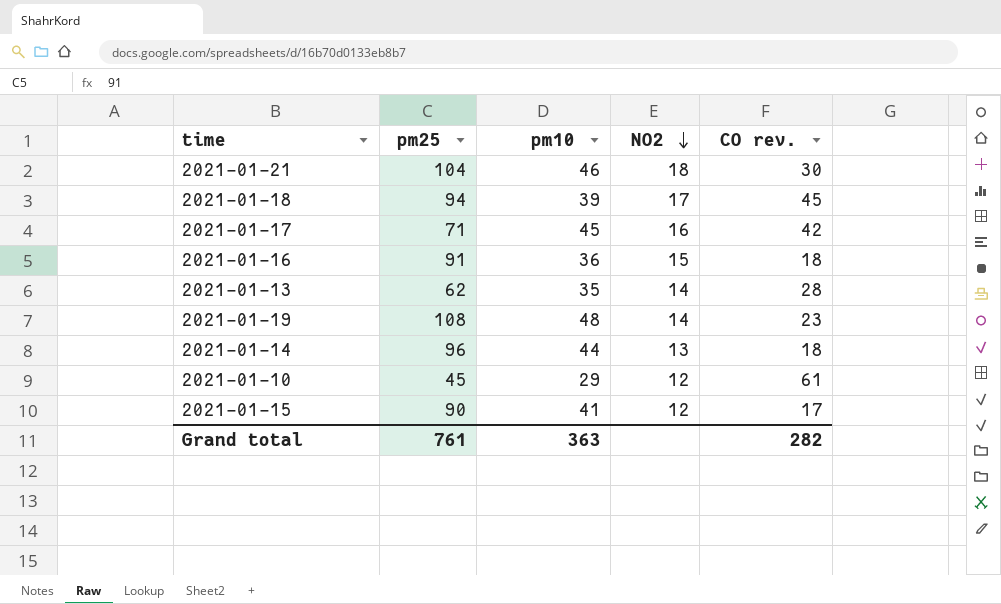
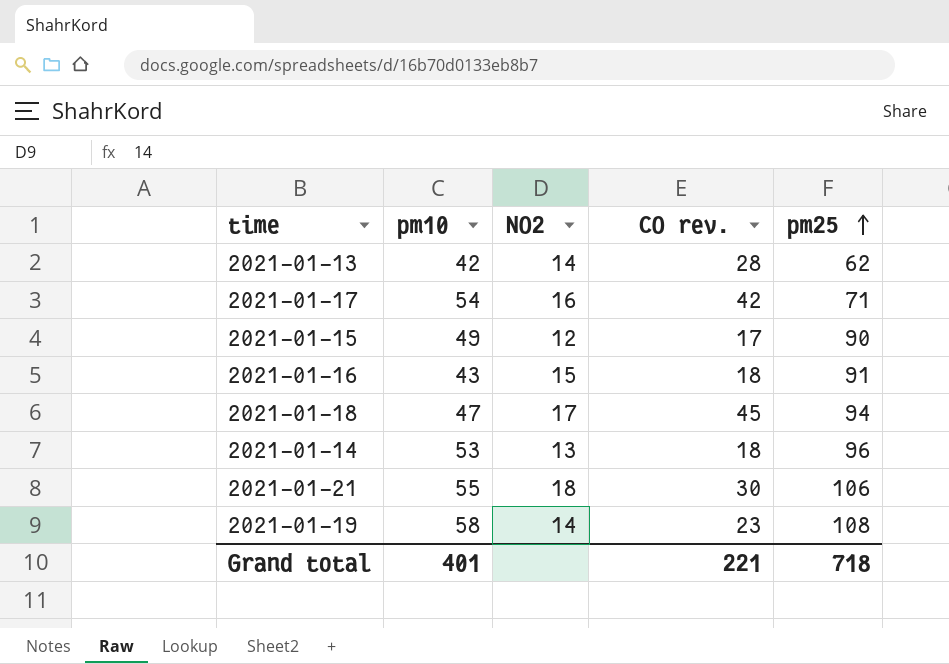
row order: NO2 descending -> pm25 ascending
column pm25 | position: 2 -> 5
row 2021-01-10: 45 | 29 | 12 | 61 -> none
2021-01-13 | pm10: 35 -> 42
2021-01-17 | pm10: 45 -> 54
2021-01-15 | pm10: 41 -> 49
2021-01-16 | pm10: 36 -> 43
2021-01-18 | pm10: 39 -> 47
2021-01-14 | pm10: 44 -> 53
2021-01-21 | pm10: 46 -> 55
2021-01-21 | pm25: 104 -> 106
2021-01-19 | pm10: 48 -> 58
Grand total | pm10: 363 -> 401
Grand total | CO rev.: 282 -> 221
Grand total | pm25: 761 -> 718

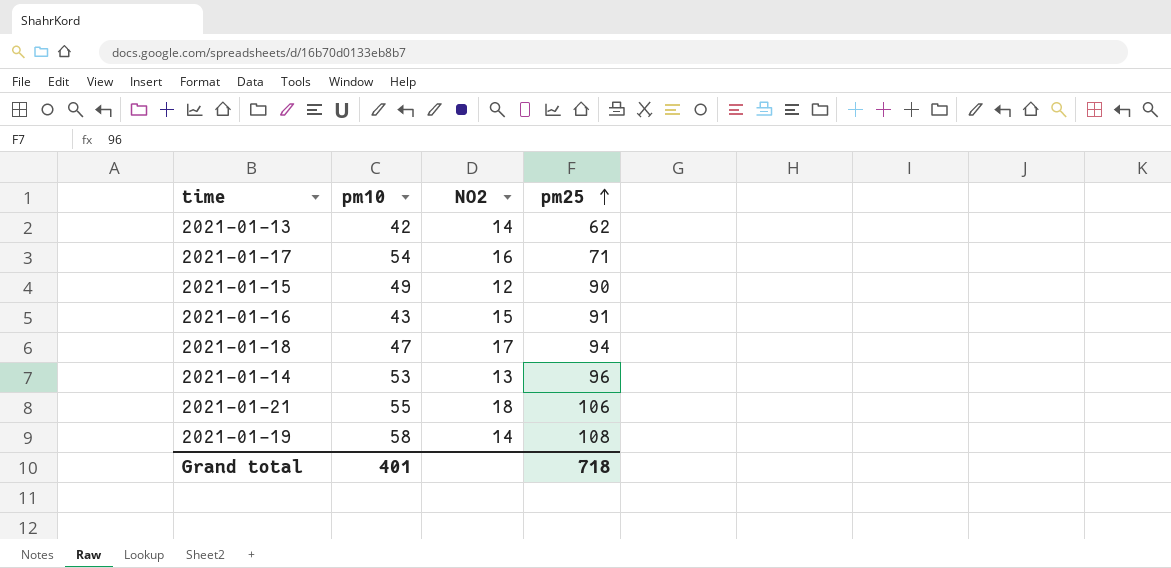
column CO rev. | position: 4 -> none

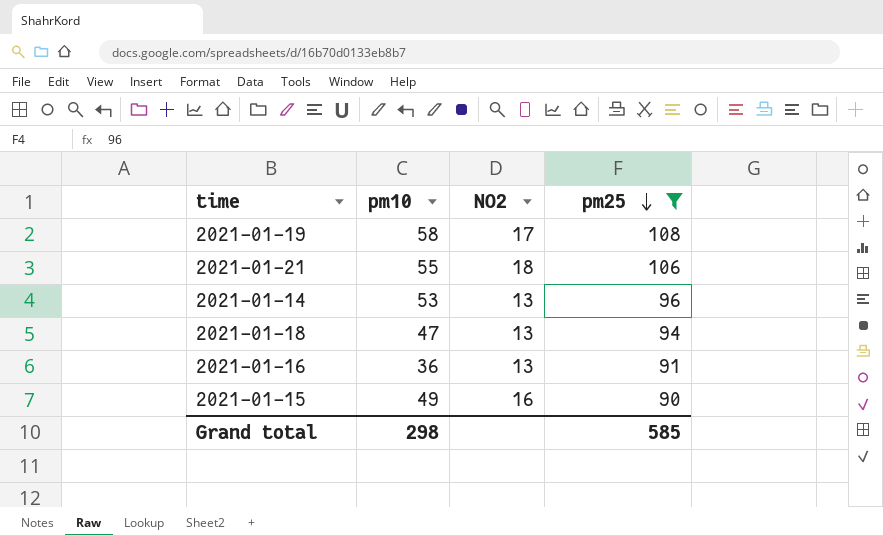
filter: none -> pm25 >= 90
row order: pm25 ascending -> pm25 descending
2021-01-19 | NO2: 14 -> 17
2021-01-18 | NO2: 17 -> 13
2021-01-16 | pm10: 43 -> 36
2021-01-16 | NO2: 15 -> 13
2021-01-15 | NO2: 12 -> 16
Grand total | pm10: 401 -> 298
Grand total | pm25: 718 -> 585

